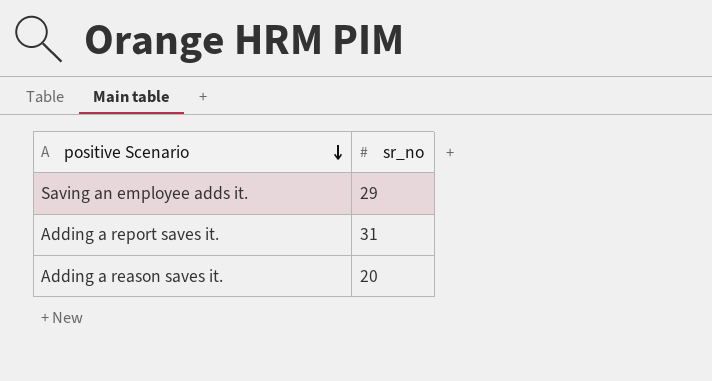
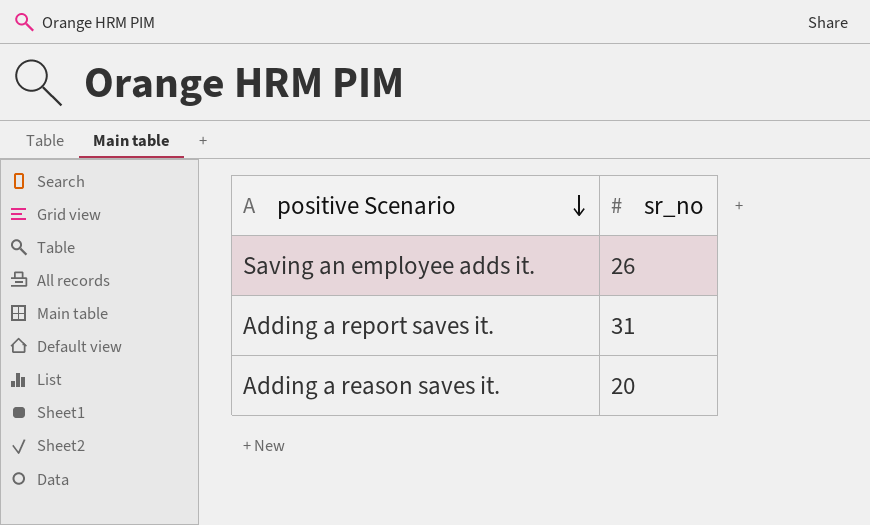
Saving an employee adds it. | sr_no: 29 -> 26

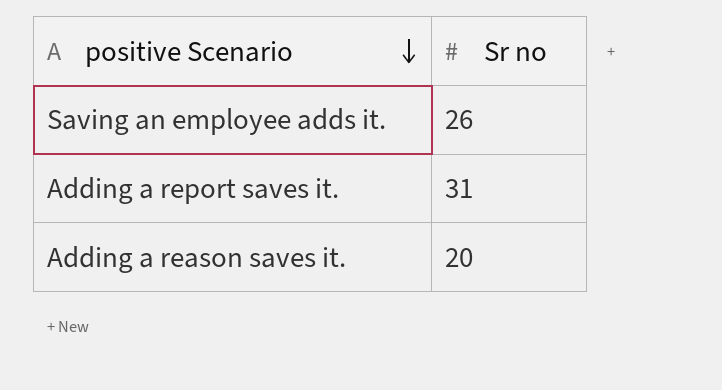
column name: sr_no -> Sr no

